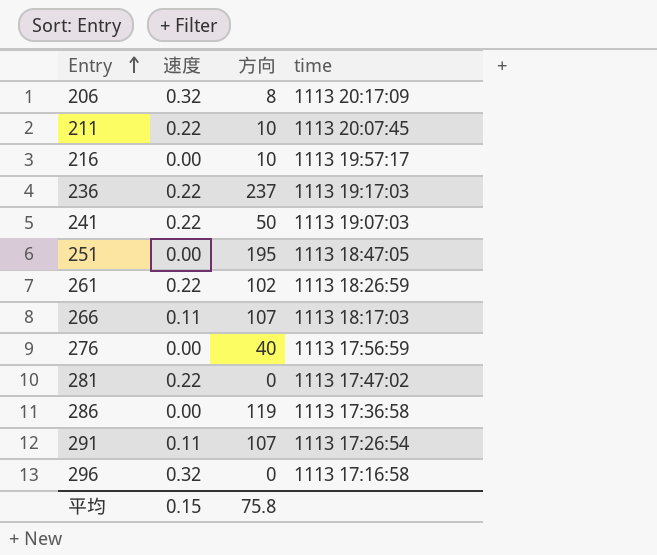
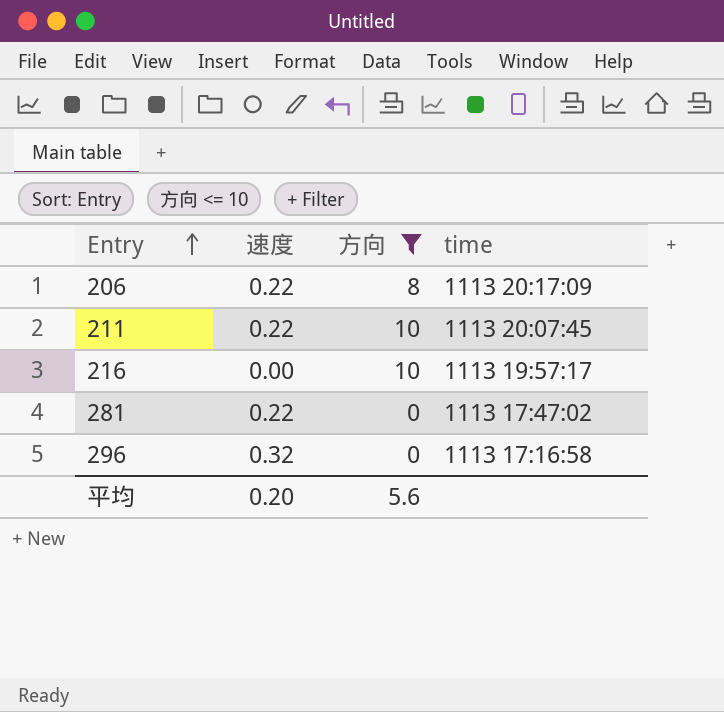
filter: none -> 方向 <= 10
206 | 速度: 0.32 -> 0.22
平均 | 速度: 0.15 -> 0.20
平均 | 方向: 75.8 -> 5.6

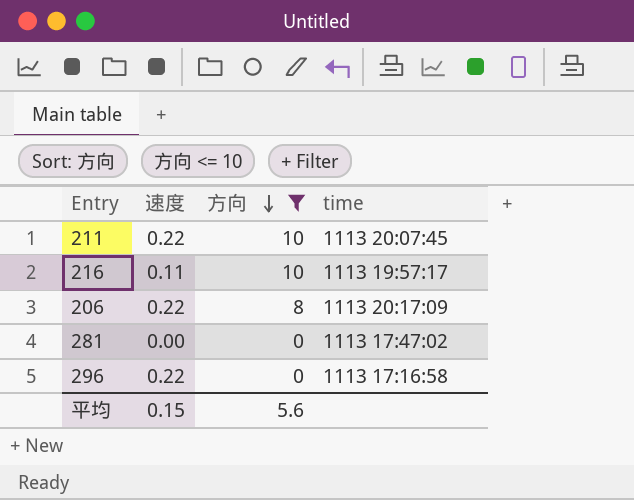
row order: Entry ascending -> 方向 descending
216 | 速度: 0.00 -> 0.11
281 | 速度: 0.22 -> 0.00
296 | 速度: 0.32 -> 0.22
平均 | 速度: 0.20 -> 0.15

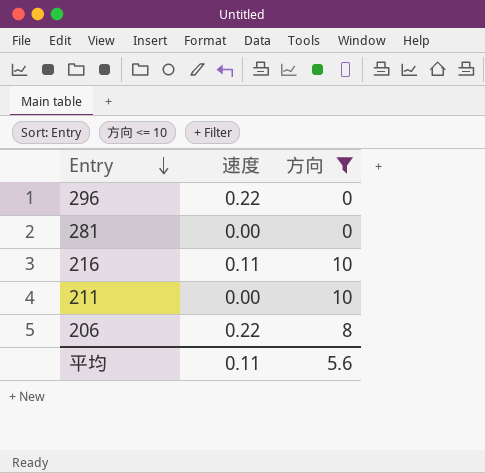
row order: 方向 descending -> Entry descending
column time | position: 4 -> none
211 | 速度: 0.22 -> 0.00
平均 | 速度: 0.15 -> 0.11

